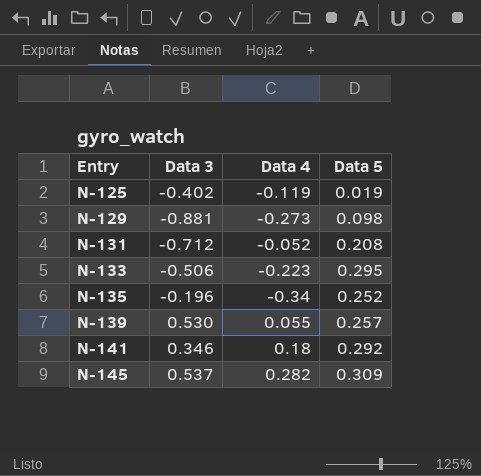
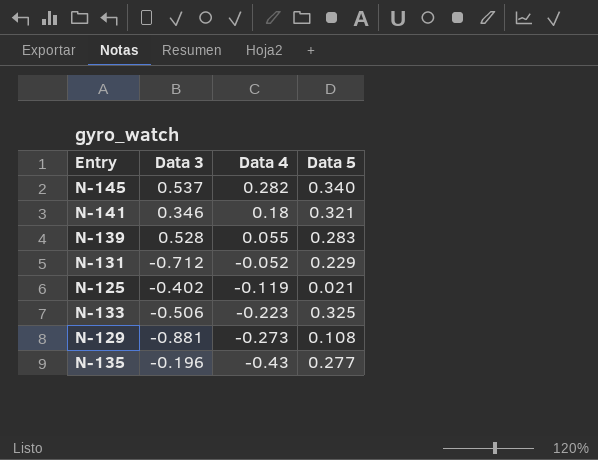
row order: Entry ascending -> Data 4 descending
N-145 | Data 5: 0.309 -> 0.340
N-141 | Data 5: 0.292 -> 0.321
N-139 | Data 3: 0.530 -> 0.528
N-139 | Data 5: 0.257 -> 0.283
N-131 | Data 5: 0.208 -> 0.229
N-125 | Data 5: 0.019 -> 0.021
N-133 | Data 5: 0.295 -> 0.325
N-129 | Data 5: 0.098 -> 0.108
N-135 | Data 4: -0.34 -> -0.43
N-135 | Data 5: 0.252 -> 0.277

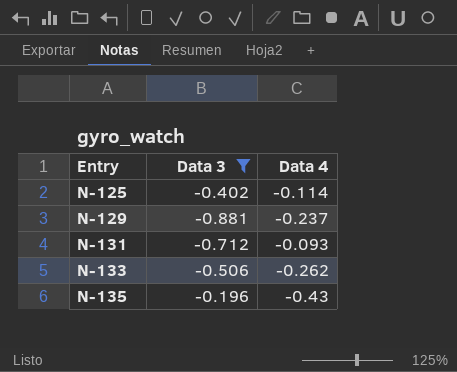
filter: none -> Data 3 <= -0.196
row order: Data 4 descending -> Entry ascending
column Data 5 | position: 4 -> none
N-125 | Data 4: -0.119 -> -0.114
N-129 | Data 4: -0.273 -> -0.237
N-131 | Data 4: -0.052 -> -0.093
N-133 | Data 4: -0.223 -> -0.262

